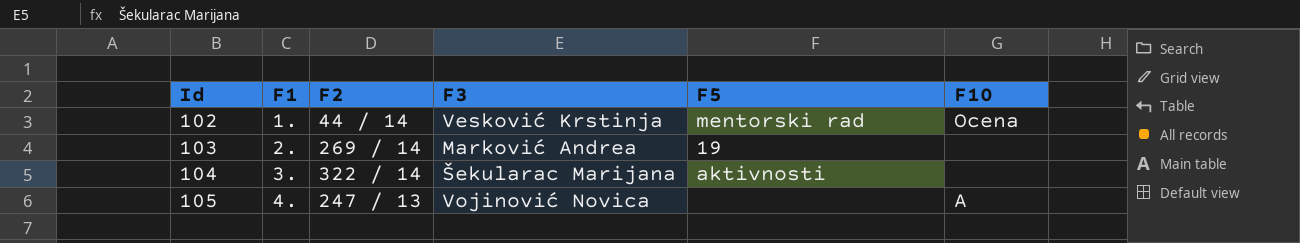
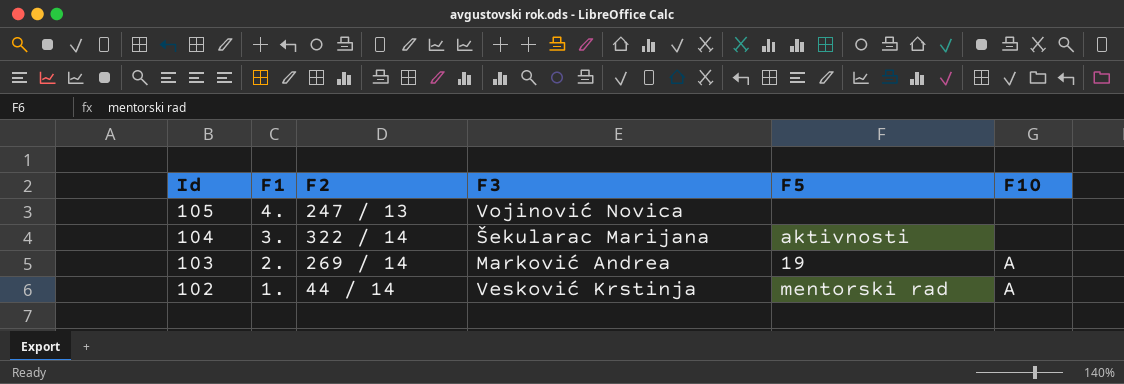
row order: Id ascending -> Id descending
105 | F10: A -> none
103 | F10: none -> A
102 | F10: Ocena -> A

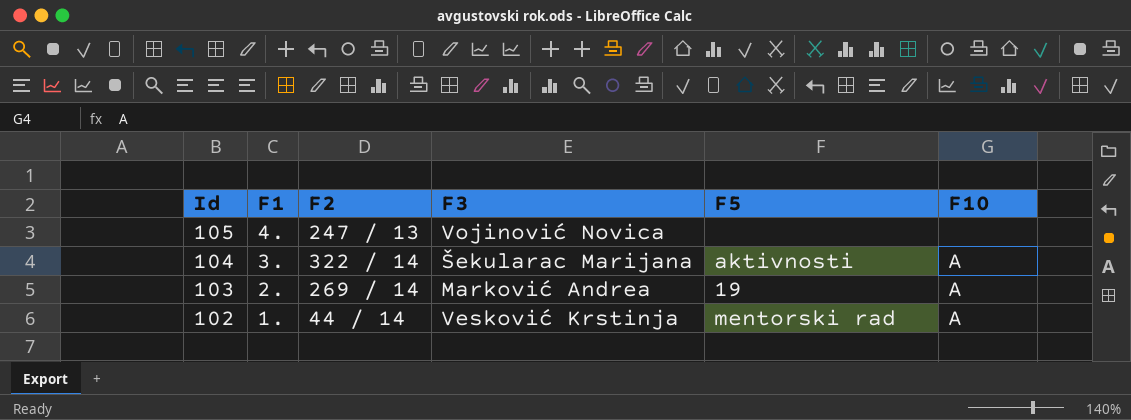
104 | F10: none -> A

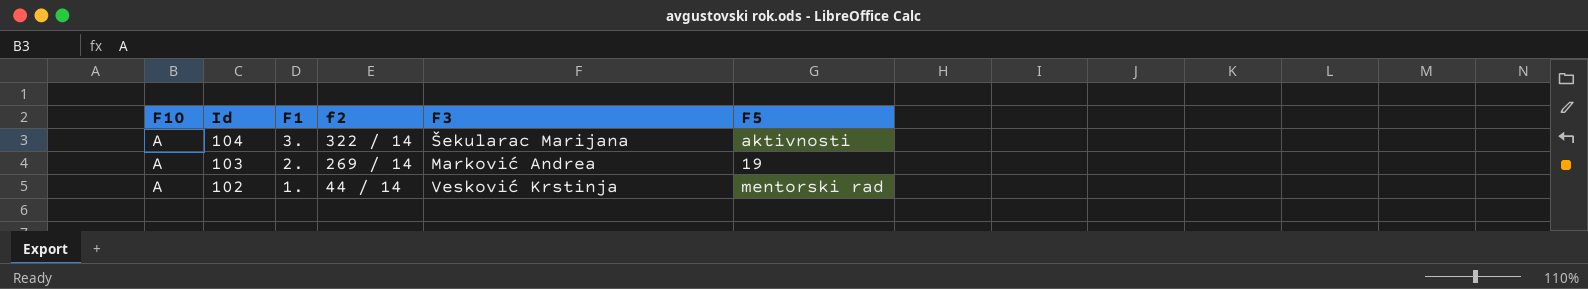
column F10 | position: 6 -> 1
column name: F2 -> f2
row 105: 4. | 247 / 13 | Vojinović Novica | none | none -> none

